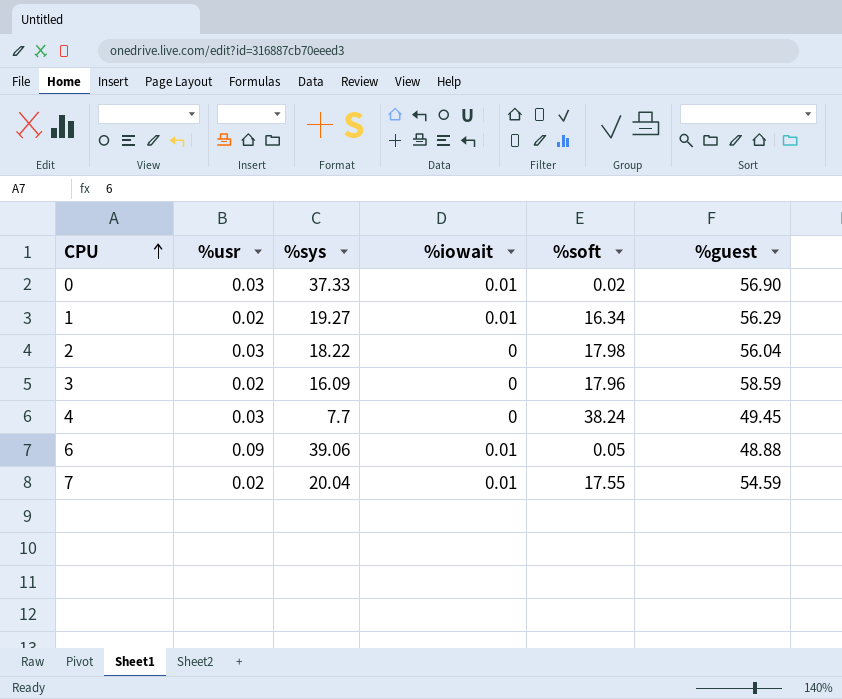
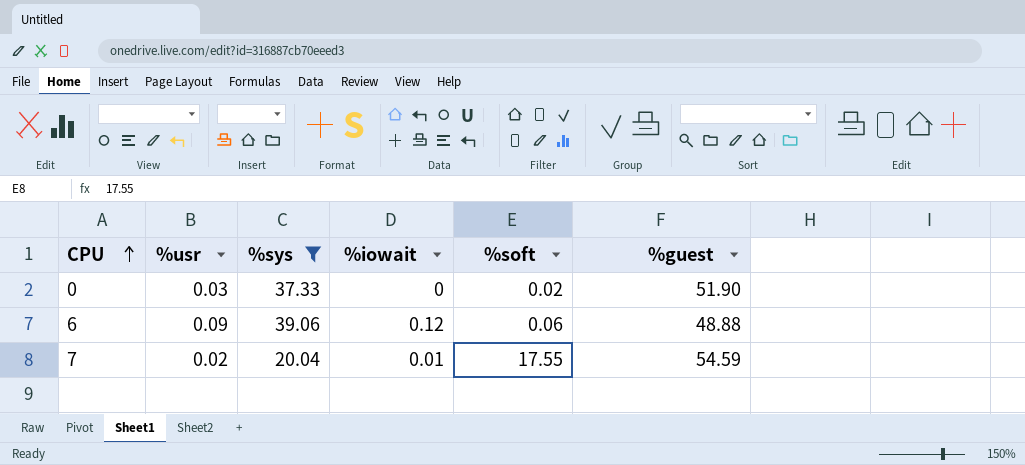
filter: none -> %sys >= 20.04
0 | %iowait: 0.01 -> 0
0 | %guest: 56.90 -> 51.90
6 | %iowait: 0.01 -> 0.12
6 | %soft: 0.05 -> 0.06

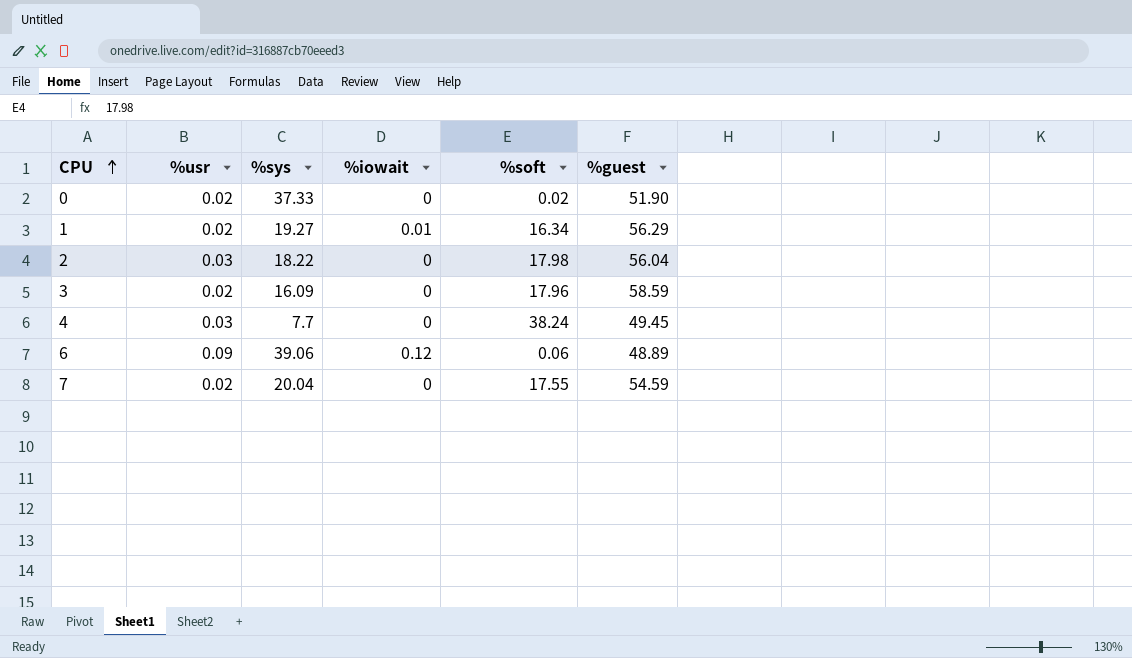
filter: %sys >= 20.04 -> none
0 | %usr: 0.03 -> 0.02
6 | %guest: 48.88 -> 48.89
7 | %iowait: 0.01 -> 0

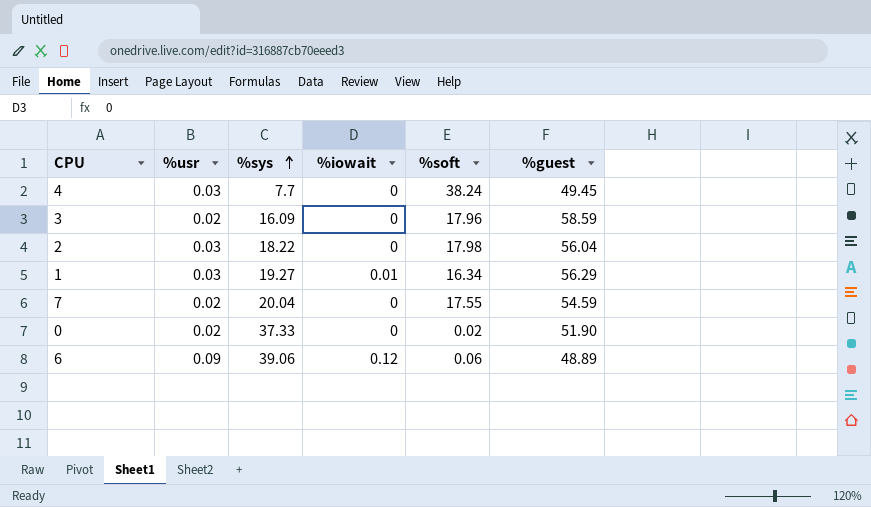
row order: CPU ascending -> %sys ascending
1 | %usr: 0.02 -> 0.03

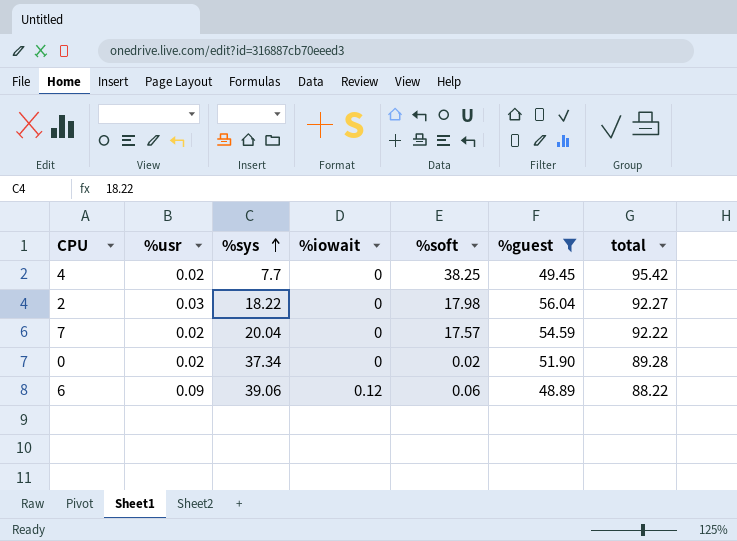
filter: none -> %guest <= 56.04
column total | formula: none -> [%usr] + [%sys] + [%iowait] + [%soft] + [%guest]
4 | %usr: 0.03 -> 0.02
4 | %soft: 38.24 -> 38.25
7 | %soft: 17.55 -> 17.57
0 | %sys: 37.33 -> 37.34

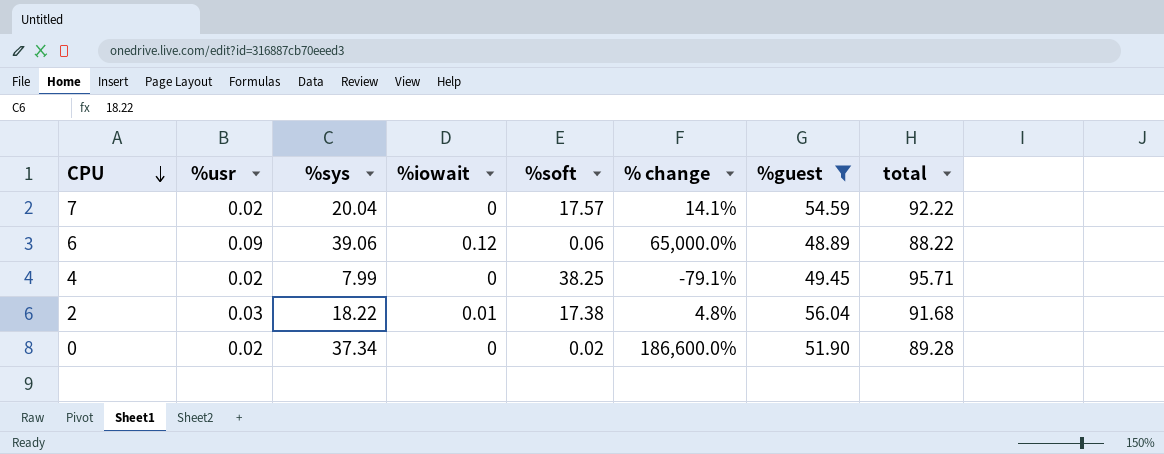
row order: %sys ascending -> CPU descending
column % change | formula: none -> ([%sys] - [%soft]) / [%soft]
4 | %sys: 7.7 -> 7.99
4 | total: 95.42 -> 95.71
2 | %iowait: 0 -> 0.01
2 | %soft: 17.98 -> 17.38
2 | total: 92.27 -> 91.68

